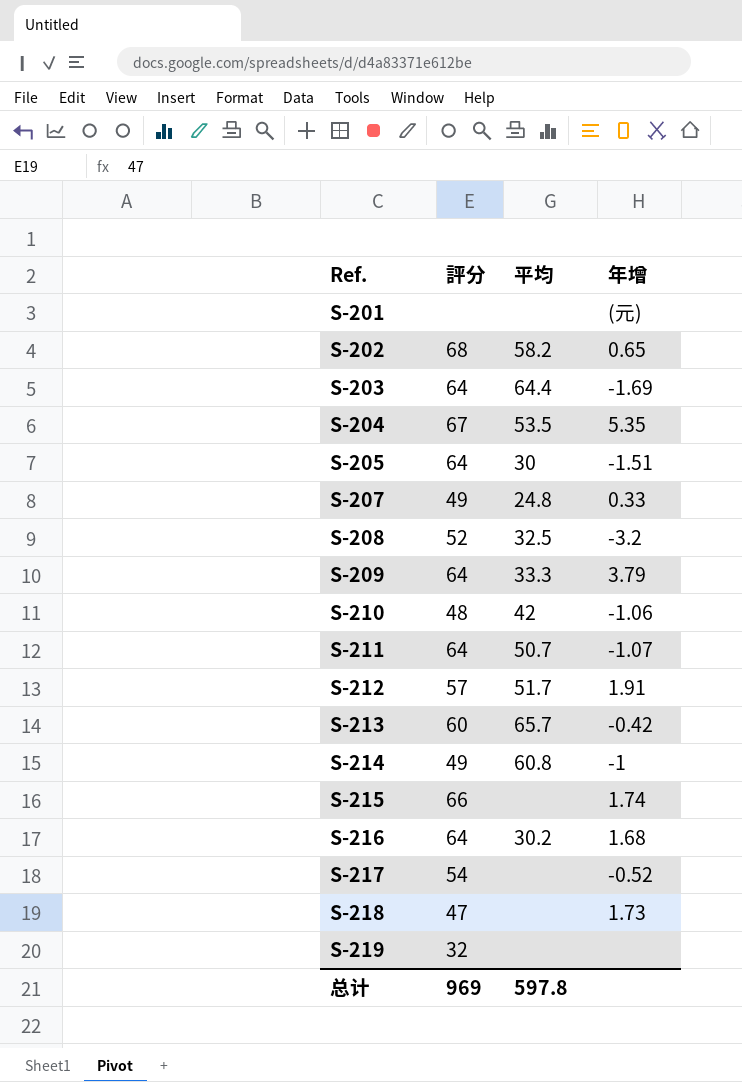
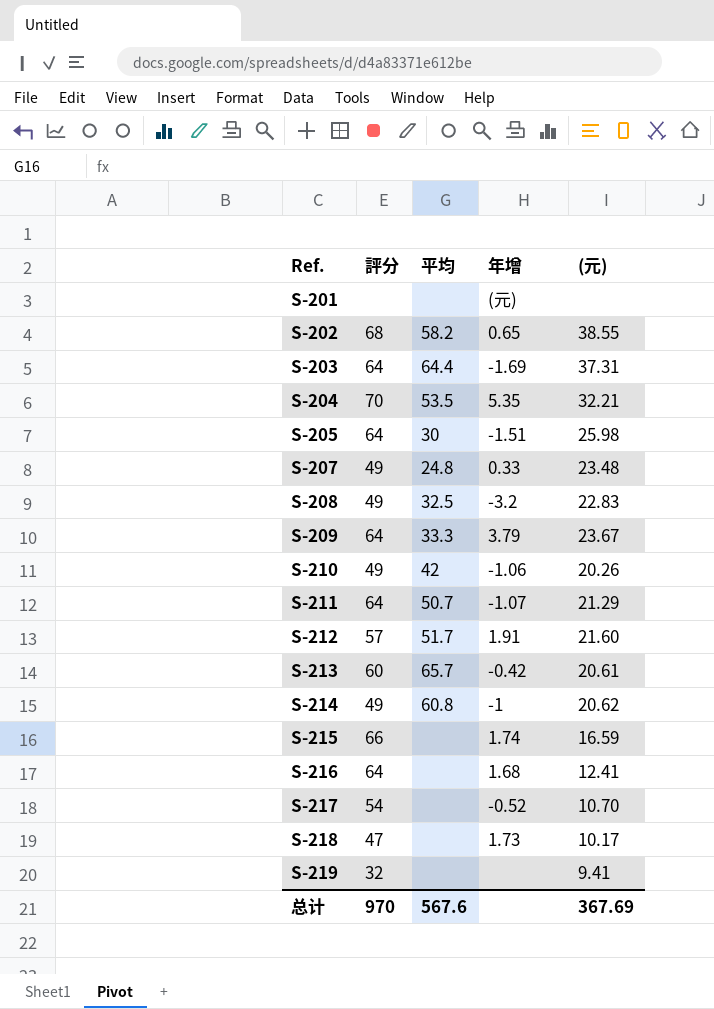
column (元) | position: none -> 5
S-204 | 評分: 67 -> 70
S-208 | 評分: 52 -> 49
S-210 | 評分: 48 -> 49
S-216 | 平均: 30.2 -> none
总计 | 評分: 969 -> 970
总计 | 平均: 597.8 -> 567.6

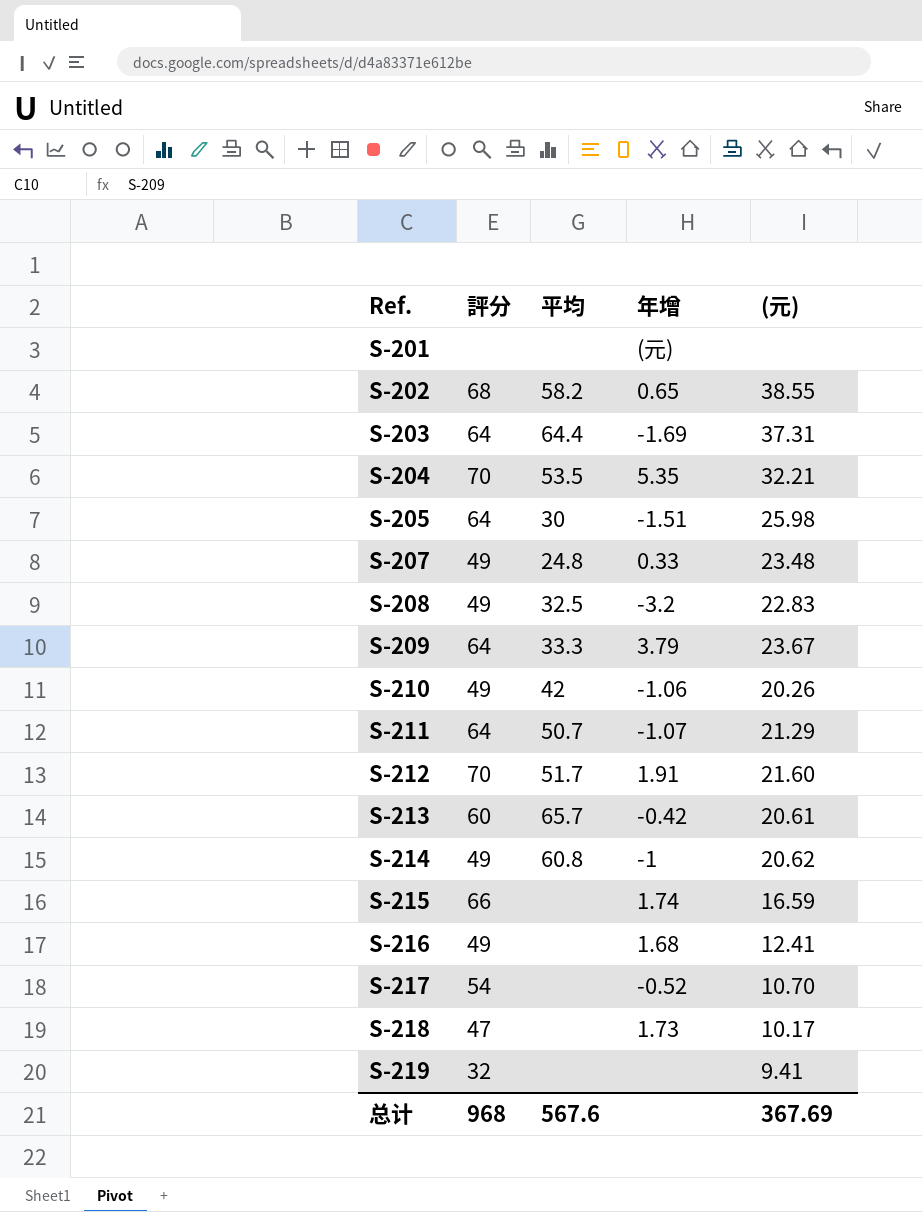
S-212 | 評分: 57 -> 70
S-216 | 評分: 64 -> 49
总计 | 評分: 970 -> 968

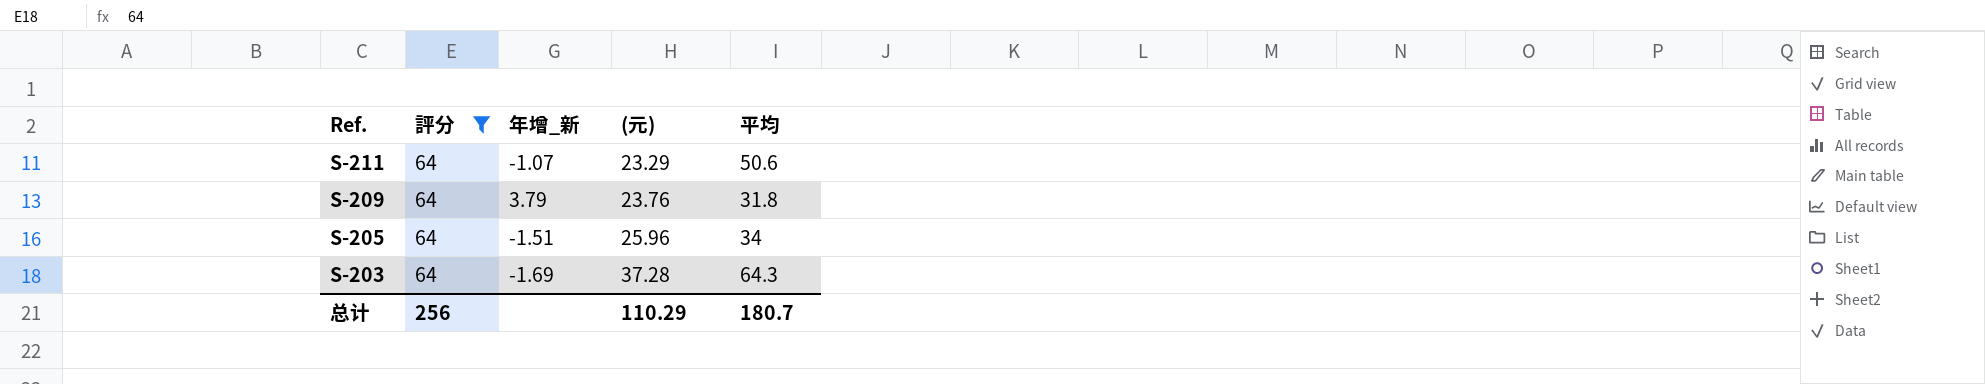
filter: none -> 評分 = 64
row order: Ref. ascending -> Ref. descending
column name: 年增 -> 年增_新
column 平均 | position: 3 -> 5
S-211 | (元): 21.29 -> 23.29
S-211 | 平均: 50.7 -> 50.6
S-209 | (元): 23.67 -> 23.76
S-209 | 平均: 33.3 -> 31.8
S-205 | (元): 25.98 -> 25.96
S-205 | 平均: 30 -> 34
S-203 | (元): 37.31 -> 37.28
S-203 | 平均: 64.4 -> 64.3
总计 | 評分: 968 -> 256
总计 | (元): 367.69 -> 110.29
总计 | 平均: 567.6 -> 180.7

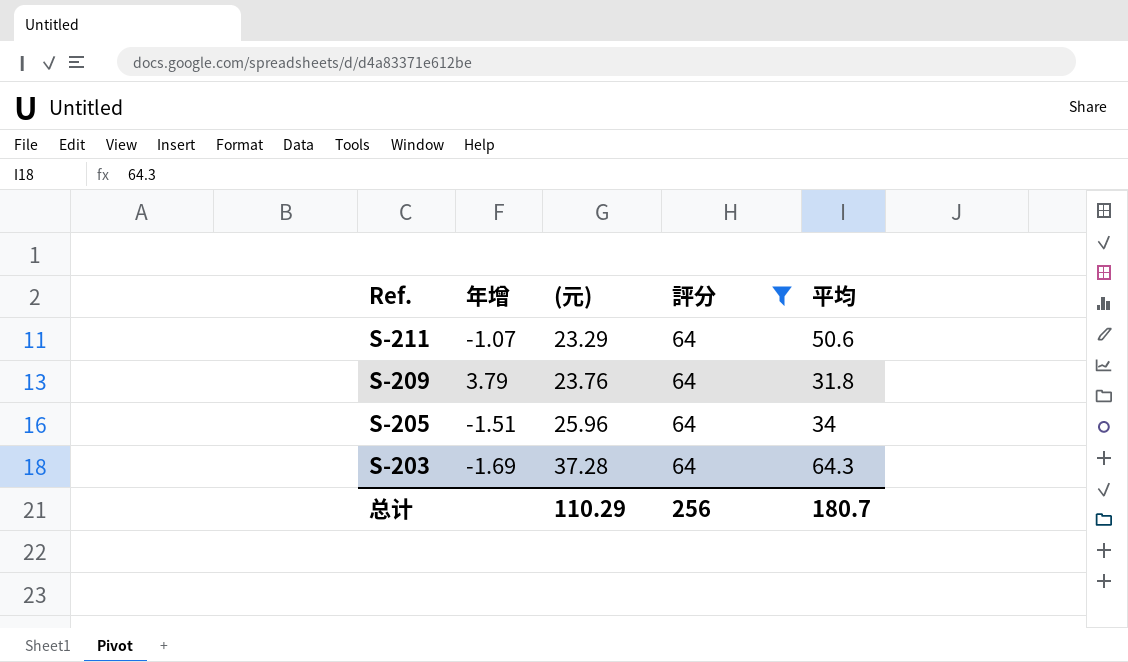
column name: 年增_新 -> 年增
column 評分 | position: 2 -> 4

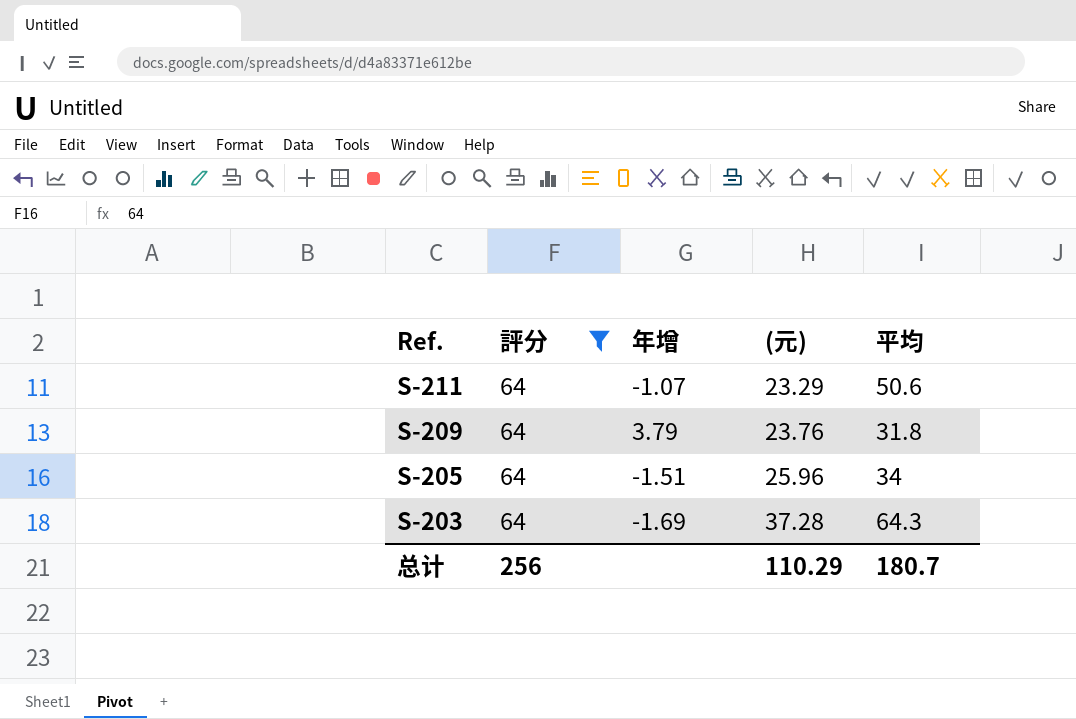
column 評分 | position: 4 -> 2

